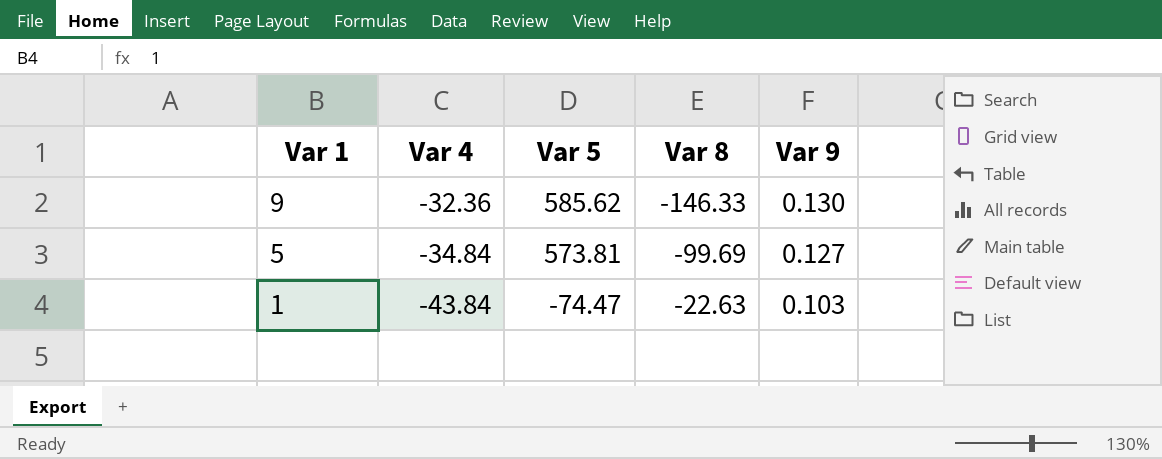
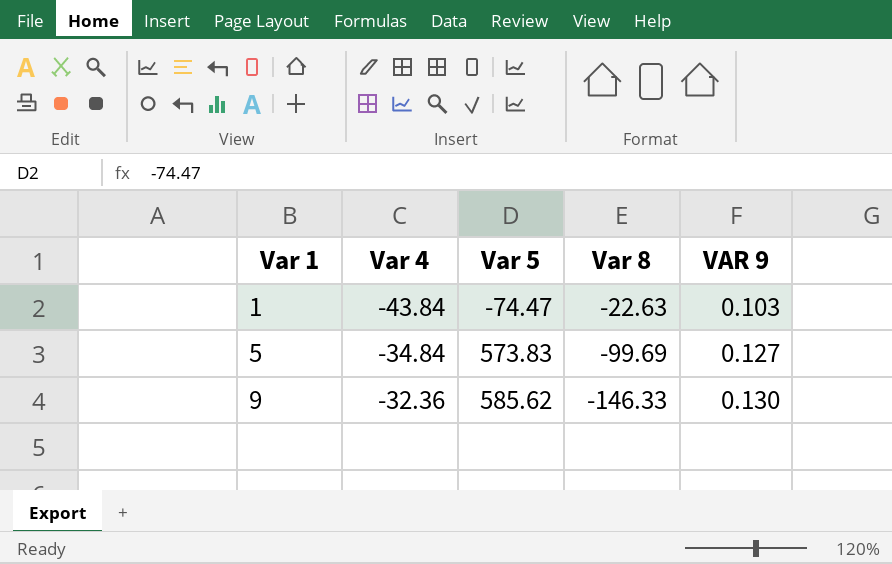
row order: Var 1 descending -> Var 1 ascending
column name: Var 9 -> VAR 9
5 | Var 5: 573.81 -> 573.83

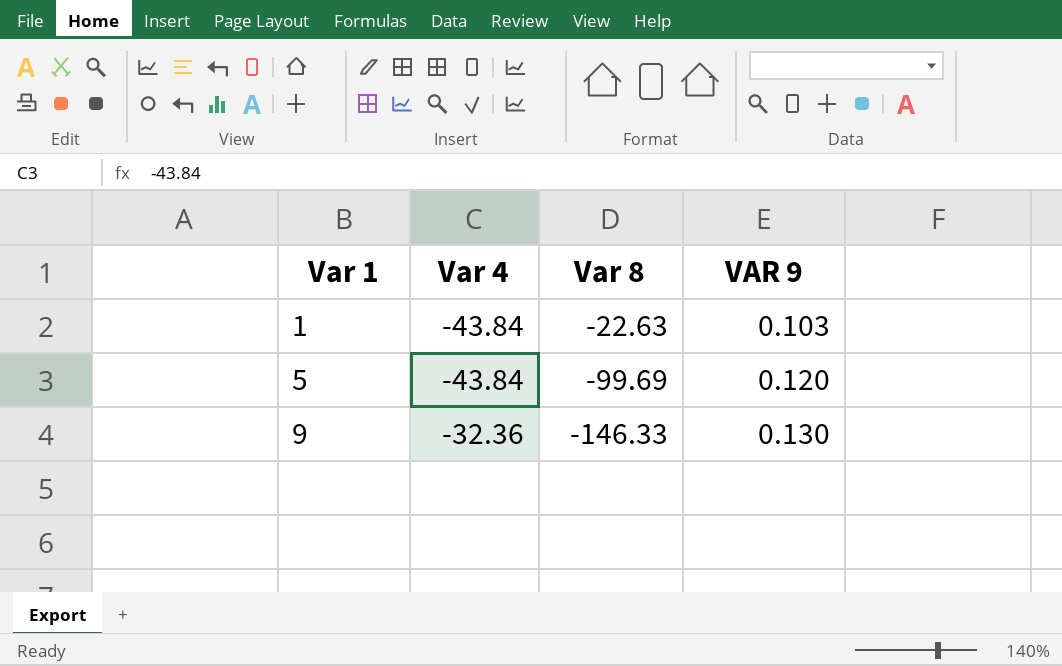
column Var 5 | position: 3 -> none
5 | Var 4: -34.84 -> -43.84
5 | VAR 9: 0.127 -> 0.120

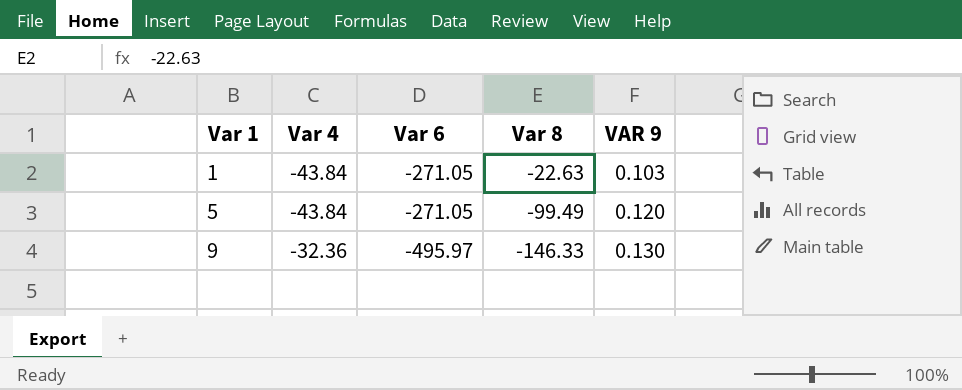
column Var 6 | position: none -> 3
5 | Var 8: -99.69 -> -99.49

